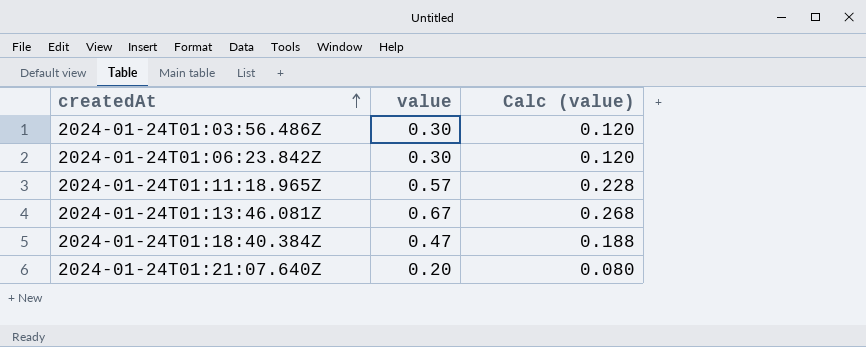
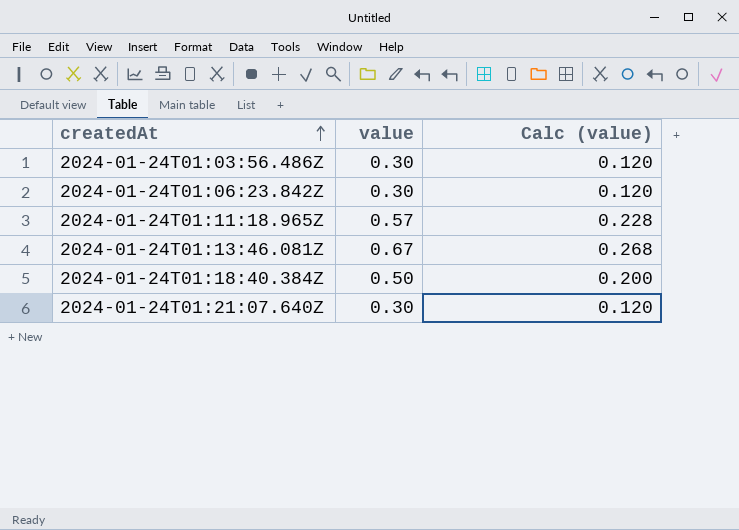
2024-01-24T01:18:40.384Z | value: 0.47 -> 0.50
2024-01-24T01:18:40.384Z | Calc (value): 0.188 -> 0.200
2024-01-24T01:21:07.640Z | value: 0.20 -> 0.30
2024-01-24T01:21:07.640Z | Calc (value): 0.080 -> 0.120

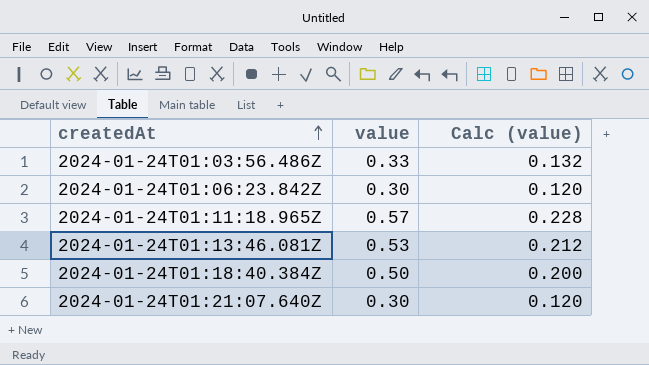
2024-01-24T01:03:56.486Z | value: 0.30 -> 0.33
2024-01-24T01:03:56.486Z | Calc (value): 0.120 -> 0.132
2024-01-24T01:13:46.081Z | value: 0.67 -> 0.53
2024-01-24T01:13:46.081Z | Calc (value): 0.268 -> 0.212

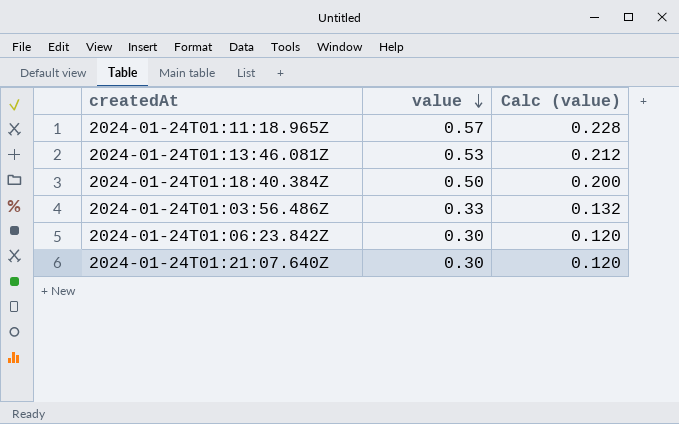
row order: createdAt ascending -> value descending

